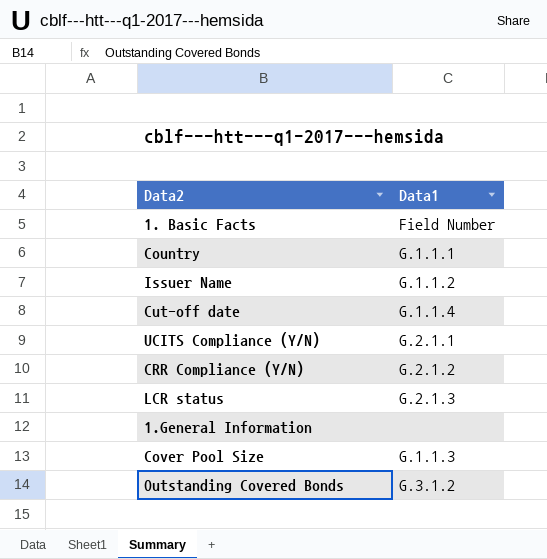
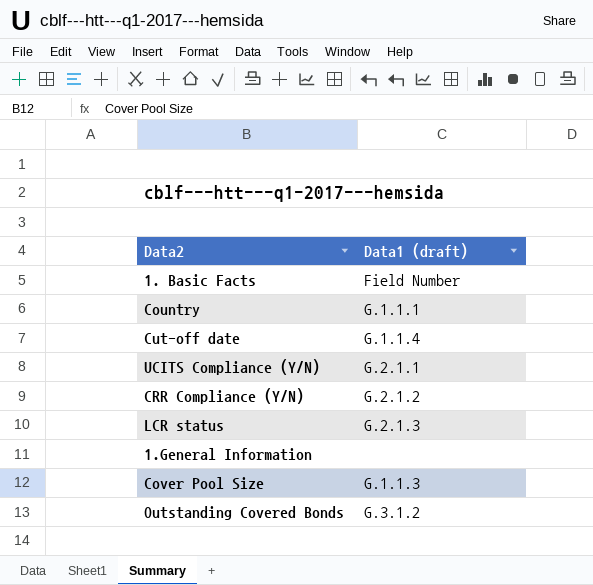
column name: Data1 -> Data1 (draft)
row Issuer Name: G.1.1.2 -> none

